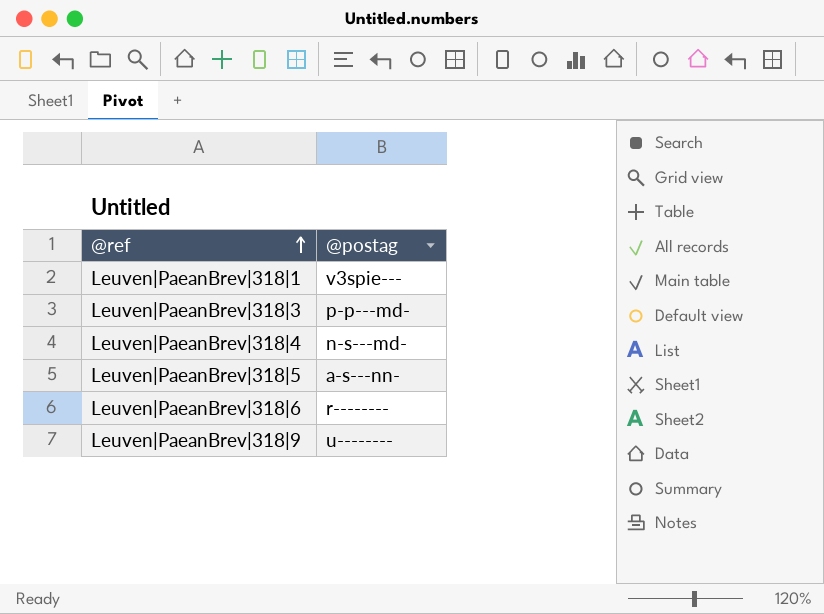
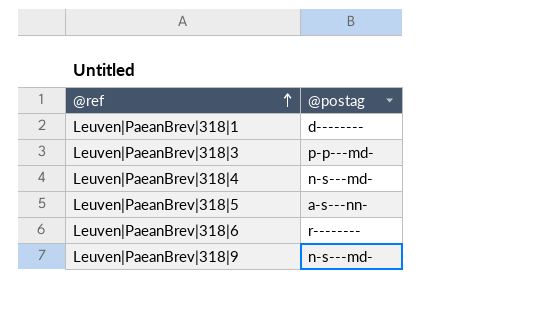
Leuven|PaeanBrev|318|1 | @postag: v3spie--- -> d--------
Leuven|PaeanBrev|318|9 | @postag: u-------- -> n-s---md-

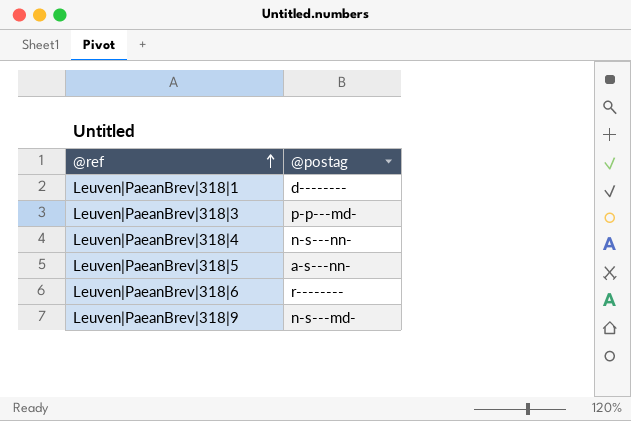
Leuven|PaeanBrev|318|4 | @postag: n-s---md- -> n-s---nn-

